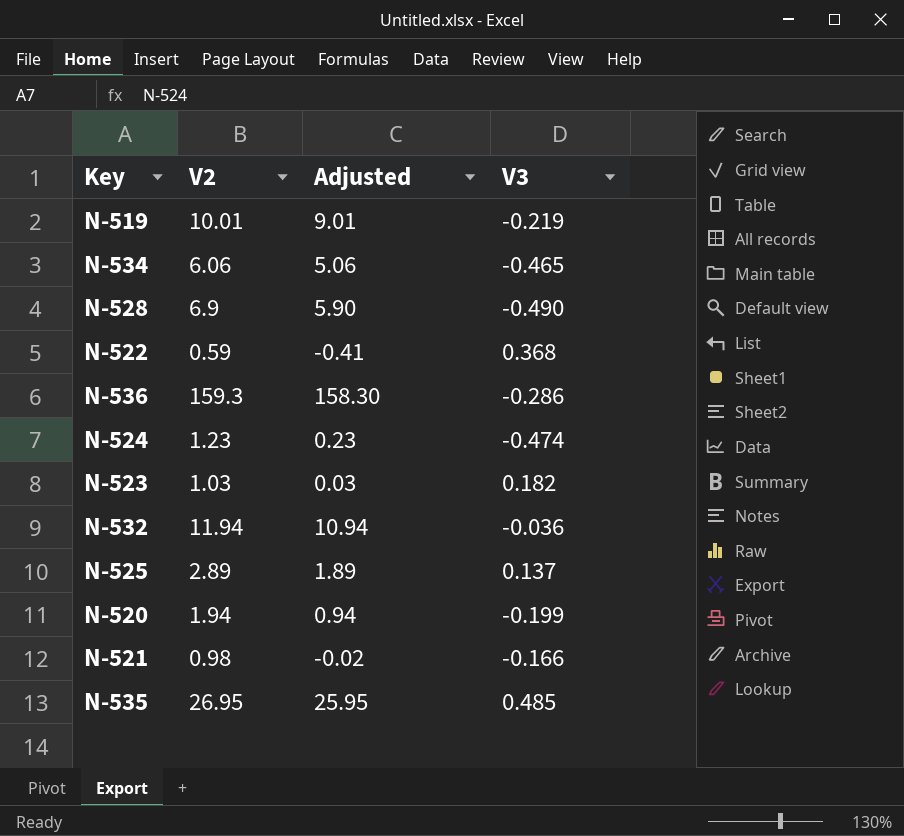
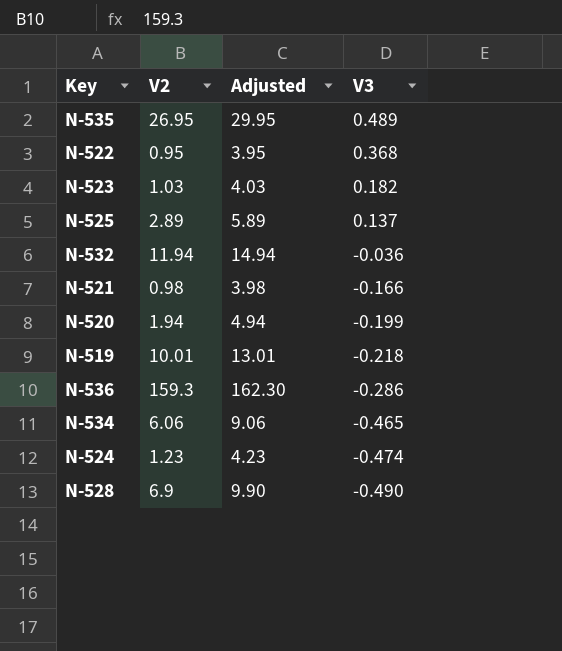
row order: none -> V3 descending
column Adjusted | formula: [V2] - 1 -> [V2] + 3
N-535 | V3: 0.485 -> 0.489
N-522 | V2: 0.59 -> 0.95
N-519 | V3: -0.219 -> -0.218

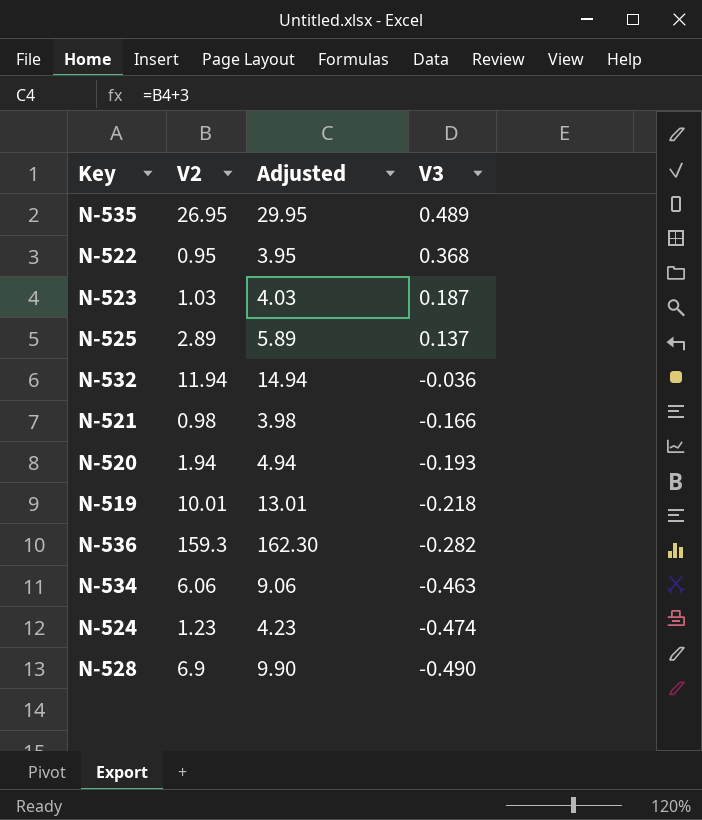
N-523 | V3: 0.182 -> 0.187
N-520 | V3: -0.199 -> -0.193
N-536 | V3: -0.286 -> -0.282
N-534 | V3: -0.465 -> -0.463

